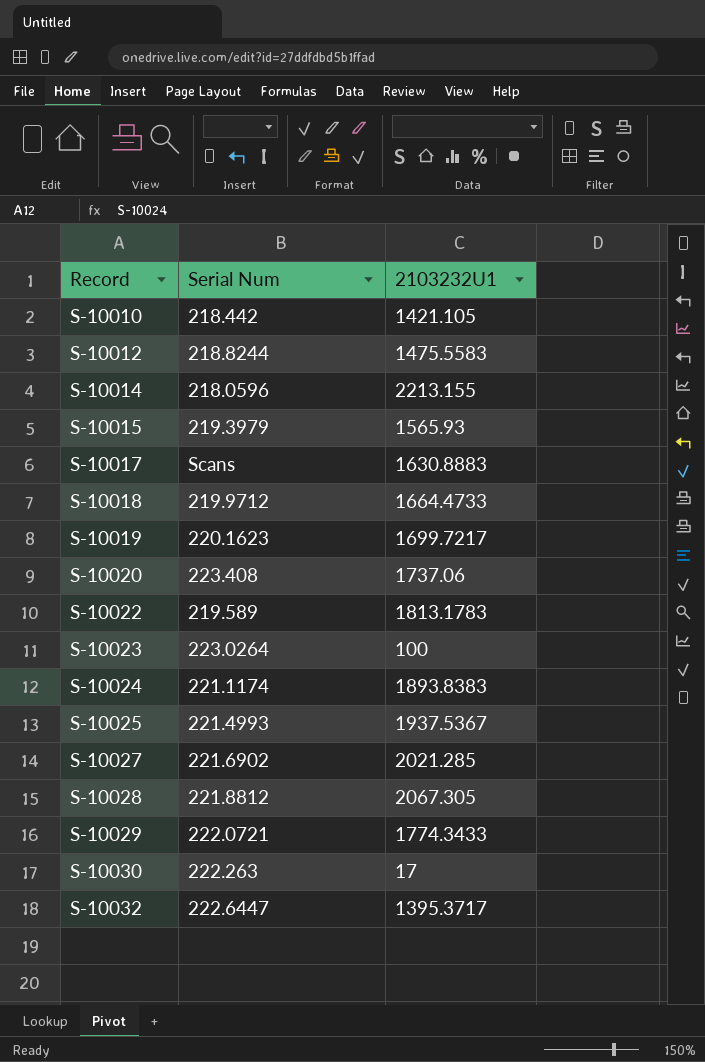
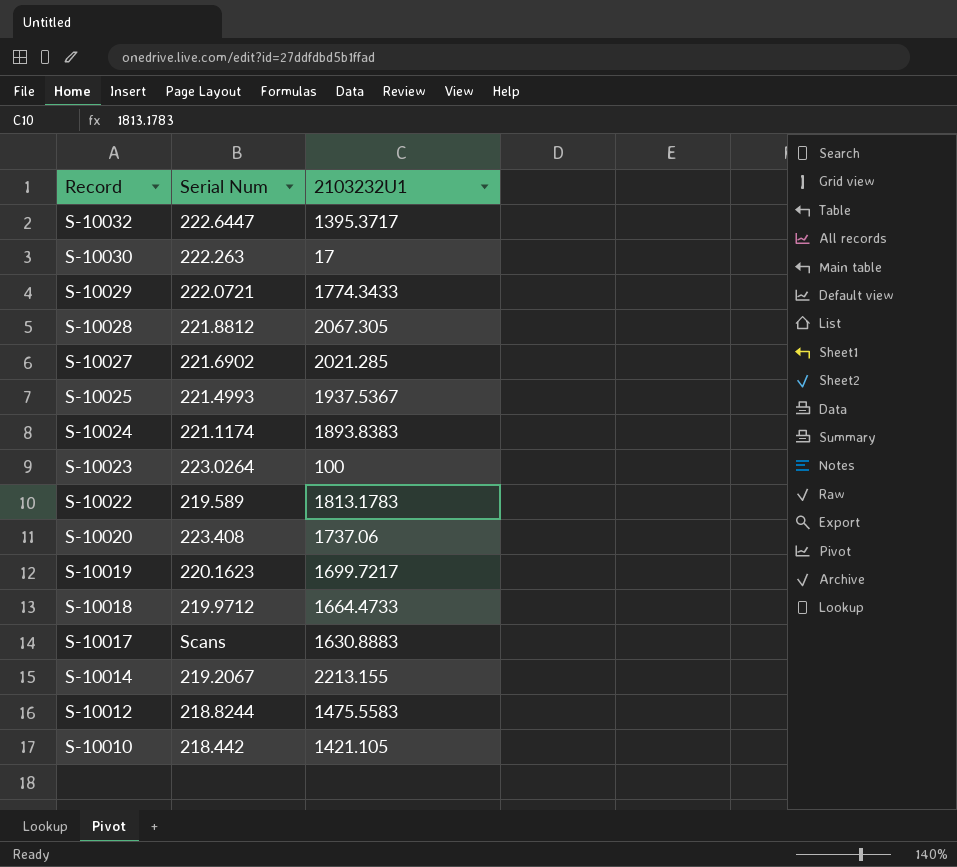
row order: Record ascending -> Record descending
row S-10015: 219.3979 | 1565.93 -> none
S-10014 | Serial Num: 218.0596 -> 219.2067

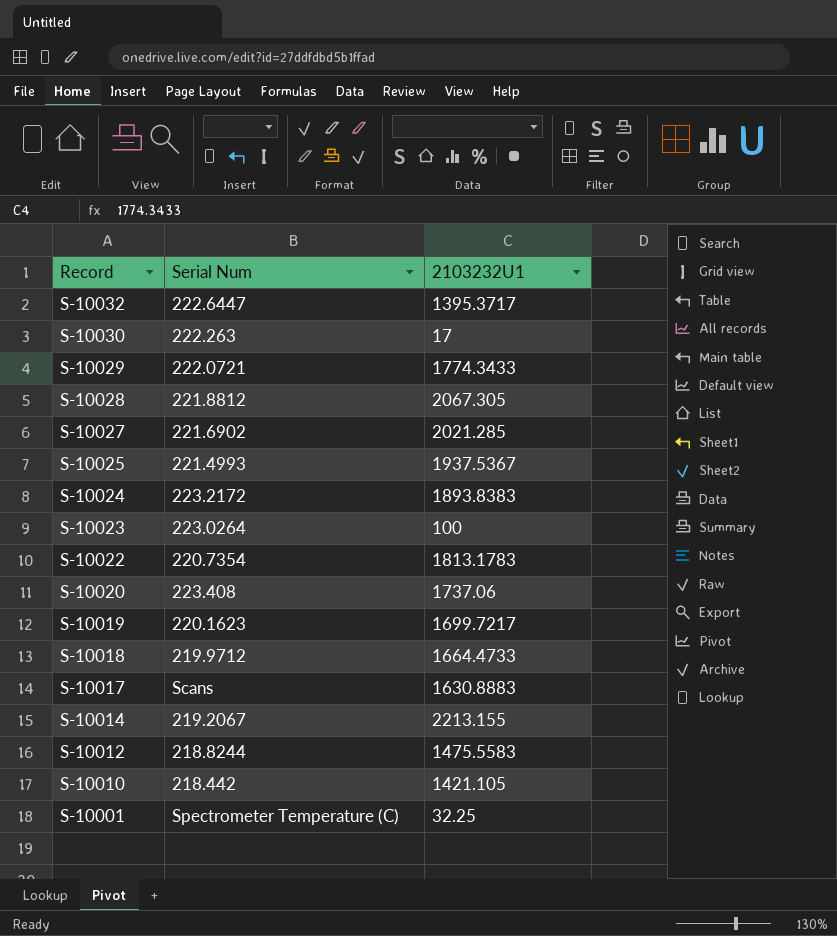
S-10024 | Serial Num: 221.1174 -> 223.2172
S-10022 | Serial Num: 219.589 -> 220.7354
row S-10001: none -> Spectrometer Temperature (C) | 32.25

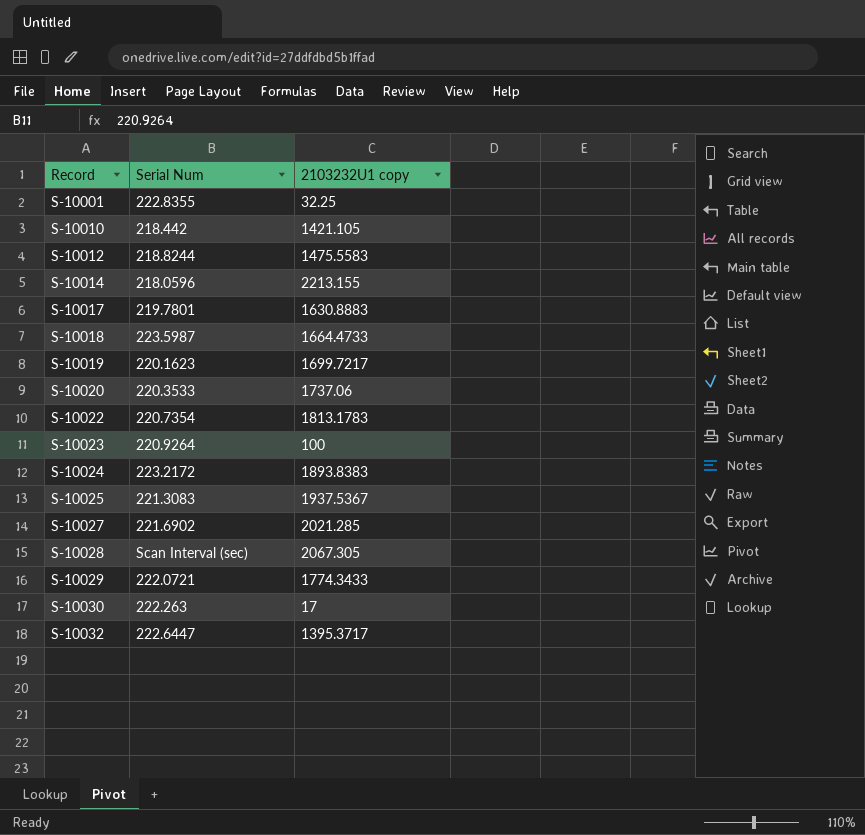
row order: Record descending -> Record ascending
column name: 2103232U1 -> 2103232U1 copy
S-10001 | Serial Num: Spectrometer Temperature (C) -> 222.8355
S-10014 | Serial Num: 219.2067 -> 218.0596
S-10017 | Serial Num: Scans -> 219.7801
S-10018 | Serial Num: 219.9712 -> 223.5987
S-10020 | Serial Num: 223.408 -> 220.3533
S-10023 | Serial Num: 223.0264 -> 220.9264
S-10025 | Serial Num: 221.4993 -> 221.3083
S-10028 | Serial Num: 221.8812 -> Scan Interval (sec)

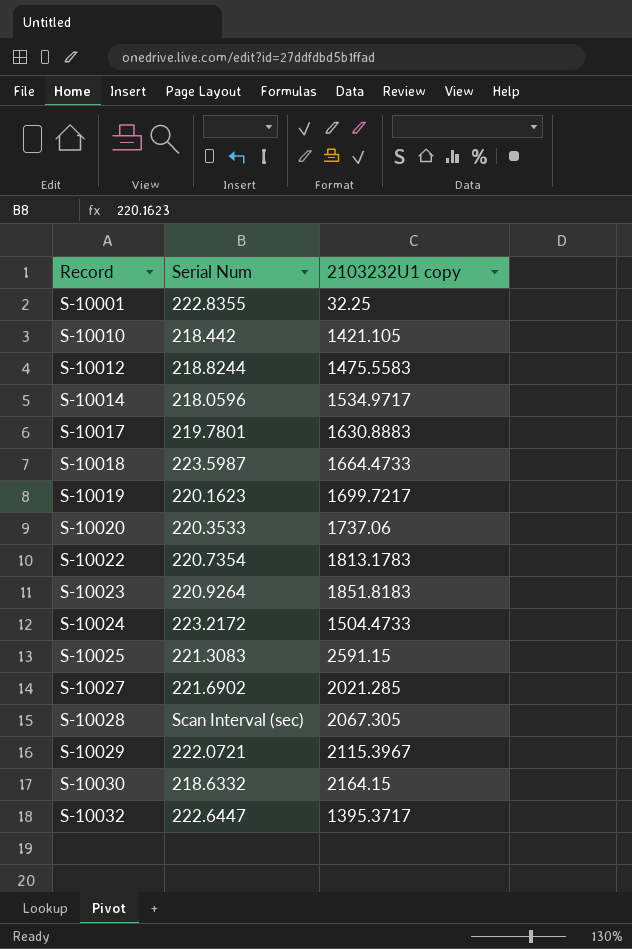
S-10014 | 2103232U1 copy: 2213.155 -> 1534.9717
S-10023 | 2103232U1 copy: 100 -> 1851.8183
S-10024 | 2103232U1 copy: 1893.8383 -> 1504.4733
S-10025 | 2103232U1 copy: 1937.5367 -> 2591.15
S-10029 | 2103232U1 copy: 1774.3433 -> 2115.3967
S-10030 | Serial Num: 222.263 -> 218.6332
S-10030 | 2103232U1 copy: 17 -> 2164.15

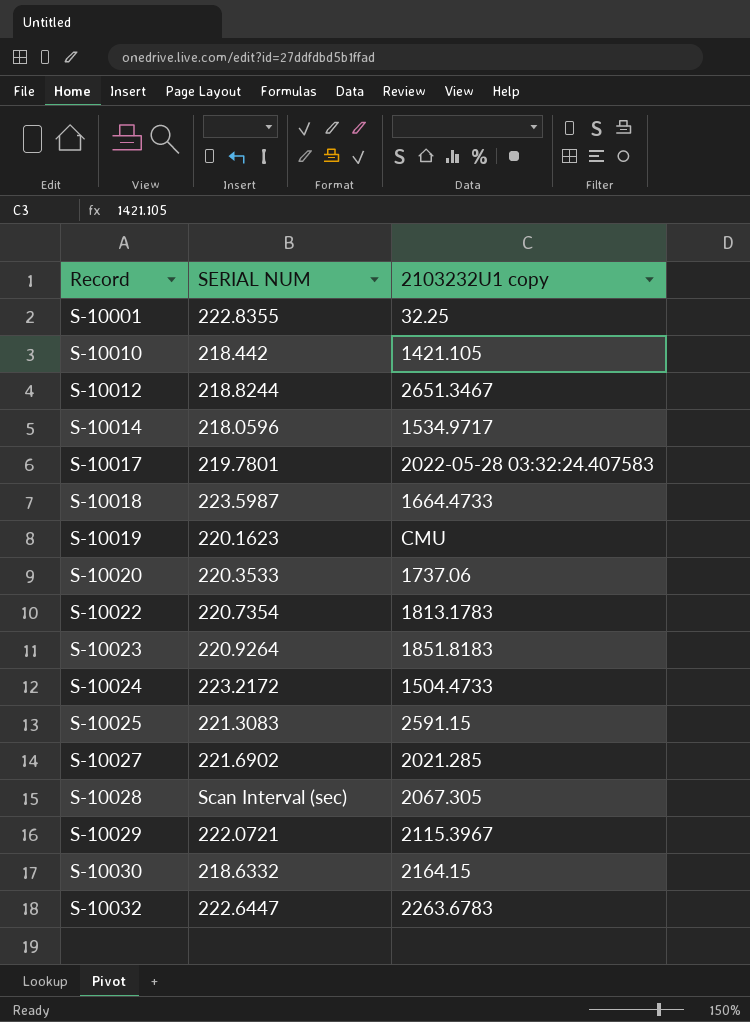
column name: Serial Num -> SERIAL NUM
S-10012 | 2103232U1 copy: 1475.5583 -> 2651.3467
S-10017 | 2103232U1 copy: 1630.8883 -> 2022-05-28 03:32:24.407583
S-10019 | 2103232U1 copy: 1699.7217 -> CMU
S-10032 | 2103232U1 copy: 1395.3717 -> 2263.6783

